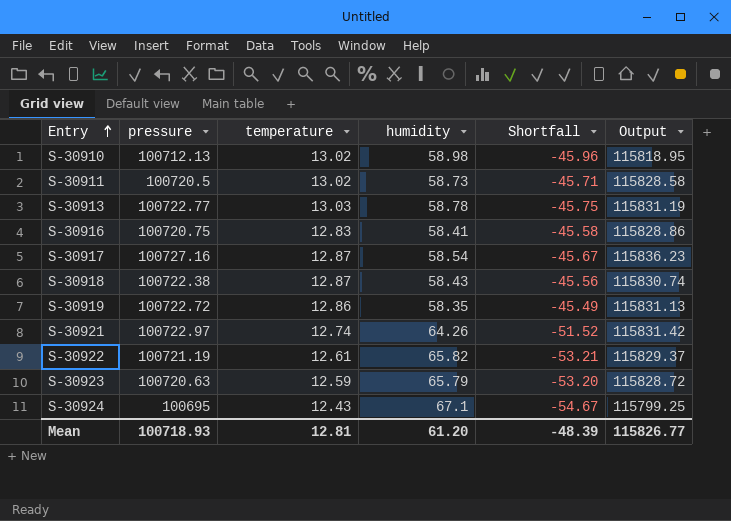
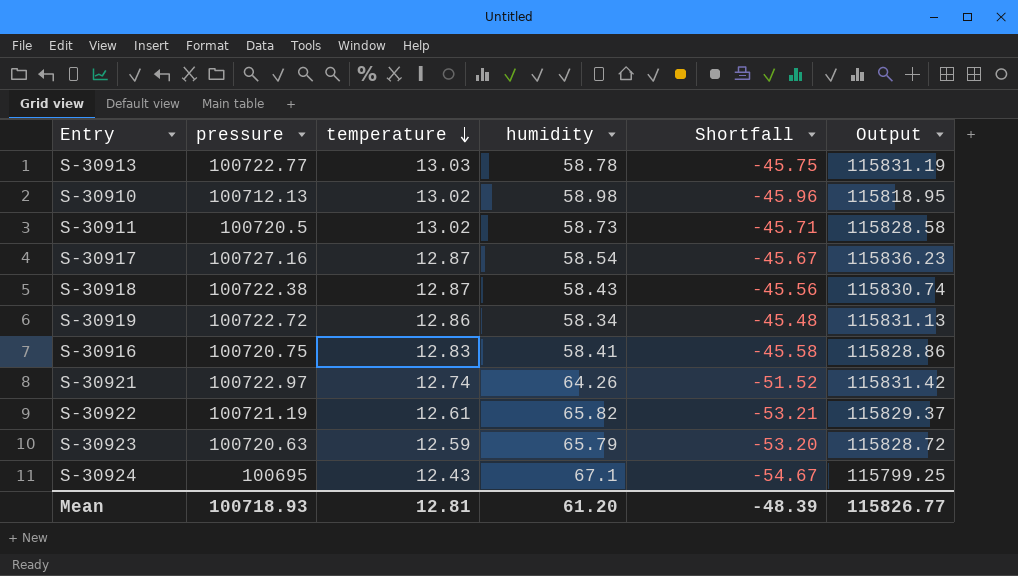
row order: Entry ascending -> temperature descending
S-30919 | humidity: 58.35 -> 58.34
S-30919 | Shortfall: -45.49 -> -45.48

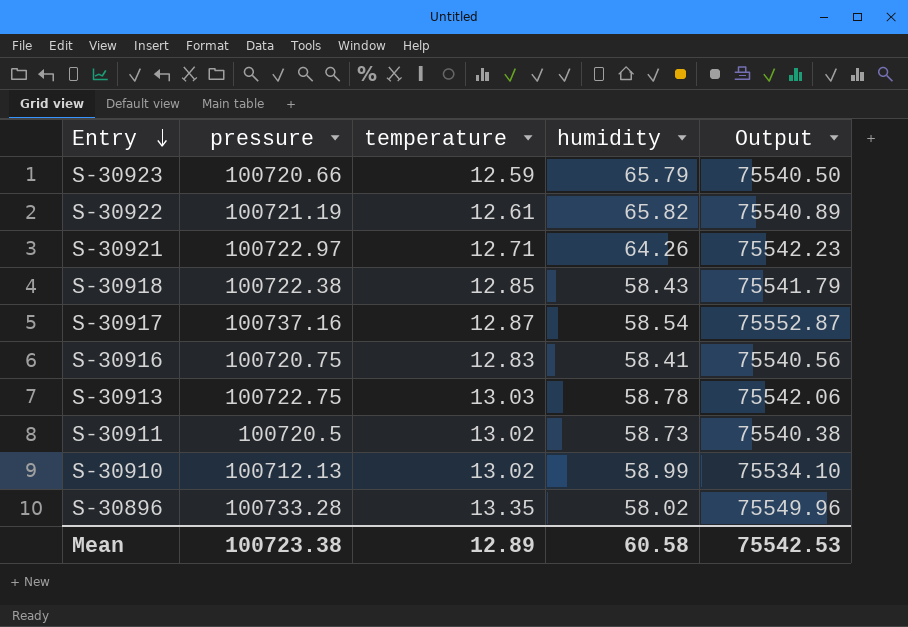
row order: temperature descending -> Entry descending
column Shortfall | formula: [temperature] - [humidity] -> none
column Output | formula: [pressure] * 1.15 -> [pressure] * 0.75
row S-30919: 100722.72 | 12.86 | 58.34 | -45.48 | 115831.13 -> none
row S-30924: 100695 | 12.43 | 67.1 | -54.67 | 115799.25 -> none
S-30923 | pressure: 100720.63 -> 100720.66
S-30921 | temperature: 12.74 -> 12.71
S-30918 | temperature: 12.87 -> 12.85
S-30917 | pressure: 100727.16 -> 100737.16
S-30913 | pressure: 100722.77 -> 100722.75
S-30910 | humidity: 58.98 -> 58.99
row S-30896: none -> 100733.28 | 13.35 | 58.02 | 75549.96
Mean | pressure: 100718.93 -> 100723.38
Mean | temperature: 12.81 -> 12.89
Mean | humidity: 61.20 -> 60.58
Mean | Output: 115826.77 -> 75542.53

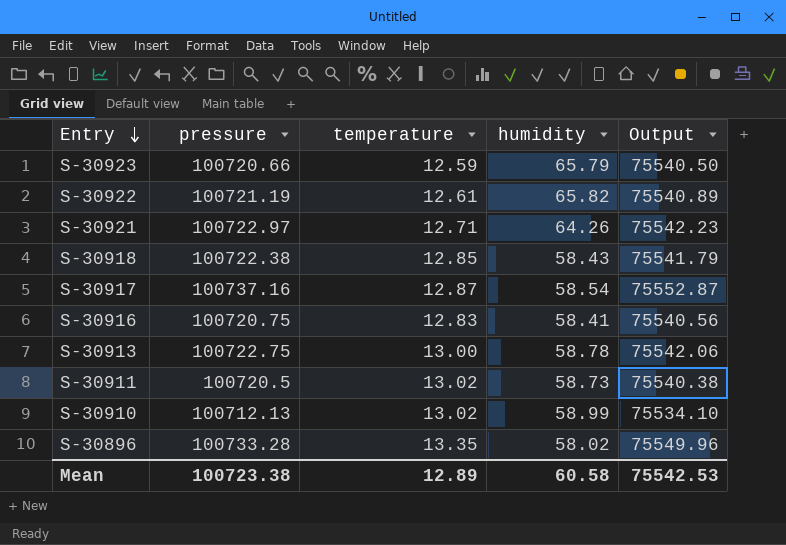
S-30913 | temperature: 13.03 -> 13.00

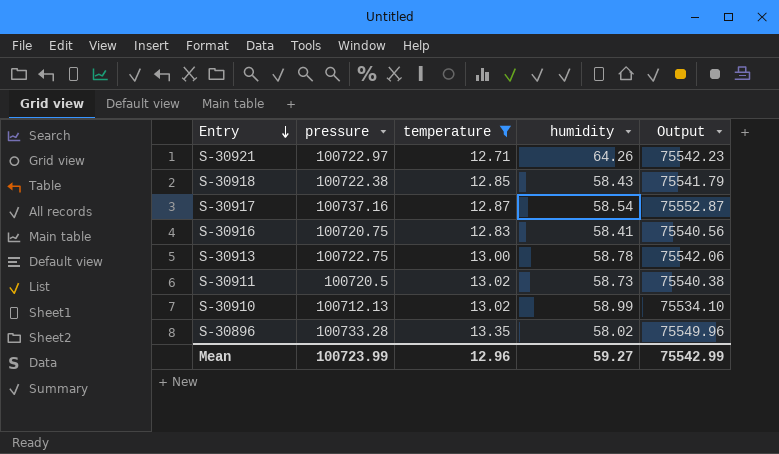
filter: none -> temperature >= 12.71
Mean | pressure: 100723.38 -> 100723.99
Mean | temperature: 12.89 -> 12.96
Mean | humidity: 60.58 -> 59.27
Mean | Output: 75542.53 -> 75542.99

